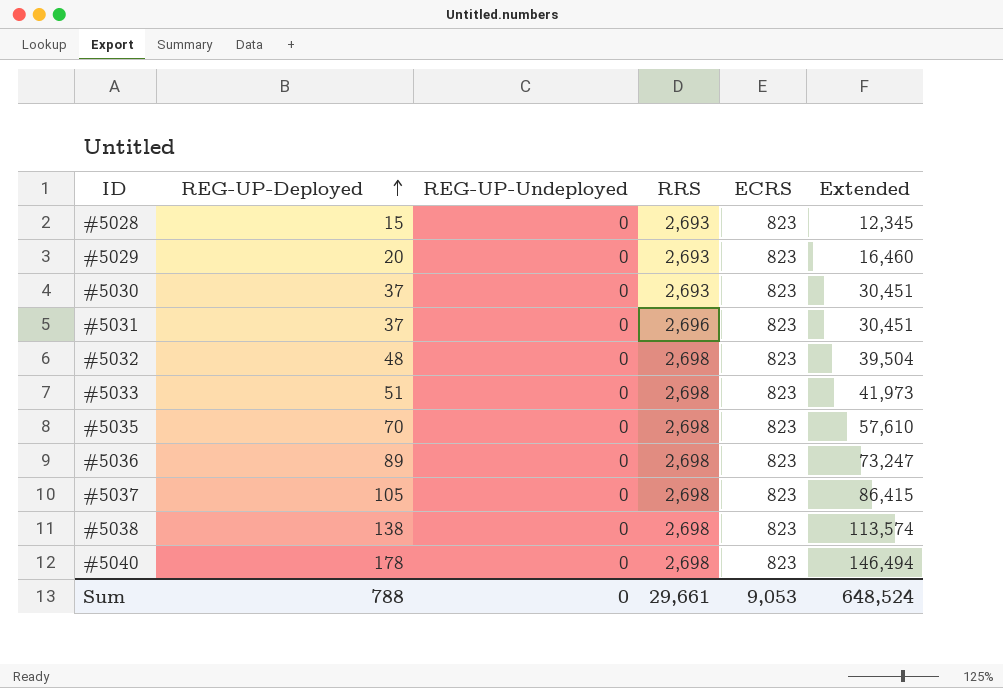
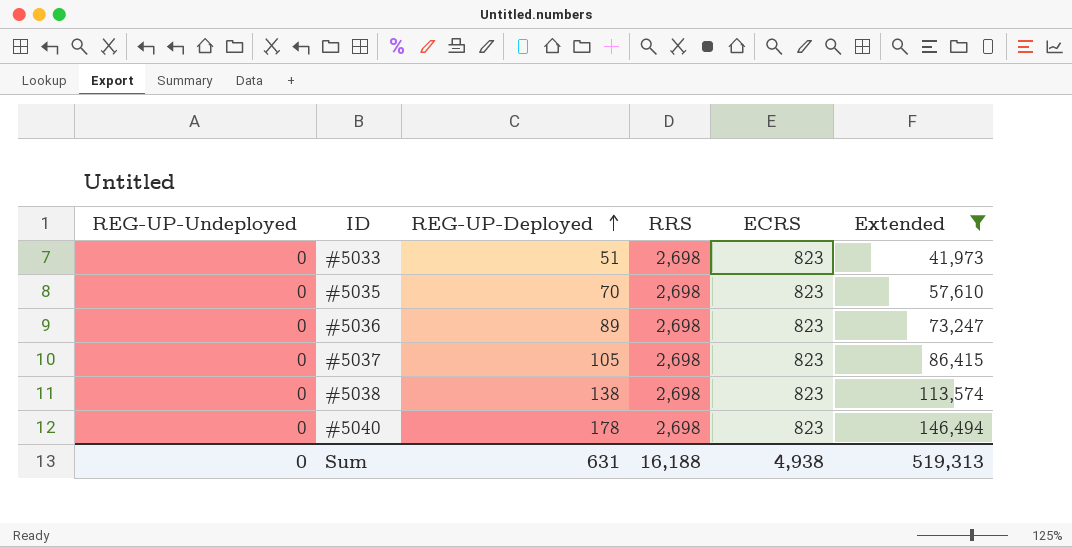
filter: none -> Extended >= 41,973
column REG-UP-Undeployed | position: 3 -> 1
Sum | REG-UP-Deployed: 788 -> 631
Sum | RRS: 29,661 -> 16,188
Sum | ECRS: 9,053 -> 4,938
Sum | Extended: 648,524 -> 519,313

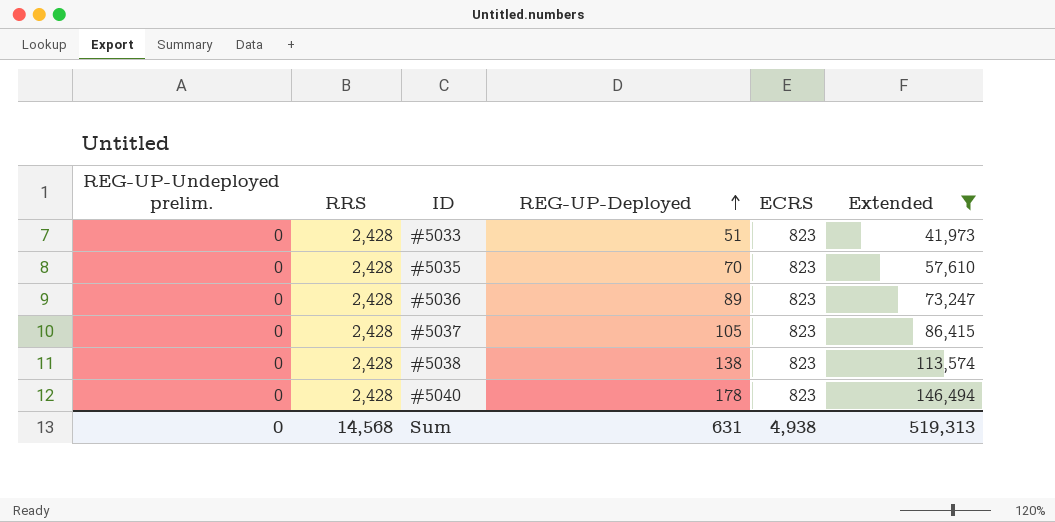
column name: REG-UP-Undeployed -> REG-UP-Undeployed prelim.
column RRS | position: 4 -> 2
#5033 | RRS: 2,698 -> 2,428
#5035 | RRS: 2,698 -> 2,428
#5036 | RRS: 2,698 -> 2,428
#5037 | RRS: 2,698 -> 2,428
#5038 | RRS: 2,698 -> 2,428
#5040 | RRS: 2,698 -> 2,428
Sum | RRS: 16,188 -> 14,568

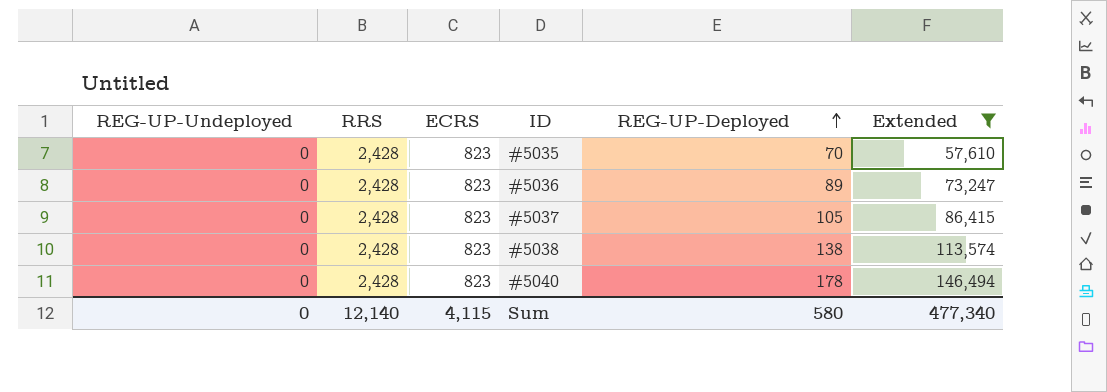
column name: REG-UP-Undeployed prelim. -> REG-UP-Undeployed
column ECRS | position: 5 -> 3
row #5033: 0 | 2,428 | 51 | 823 | 41,973 -> none
Sum | RRS: 14,568 -> 12,140
Sum | ECRS: 4,938 -> 4,115
Sum | REG-UP-Deployed: 631 -> 580
Sum | Extended: 519,313 -> 477,340

